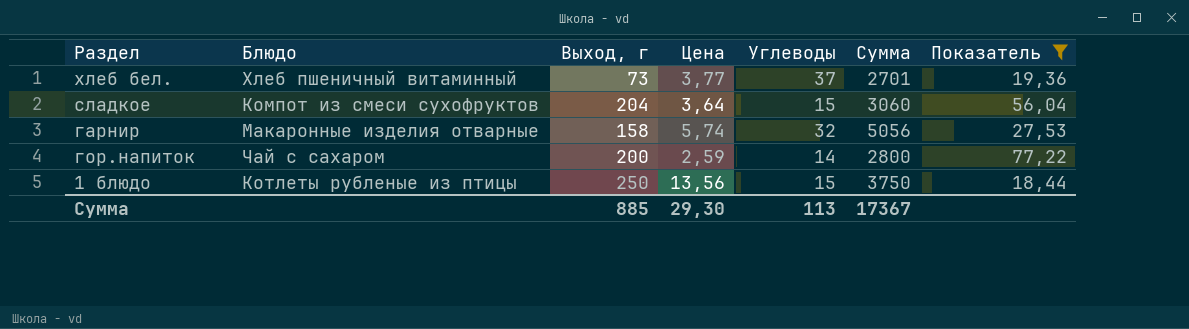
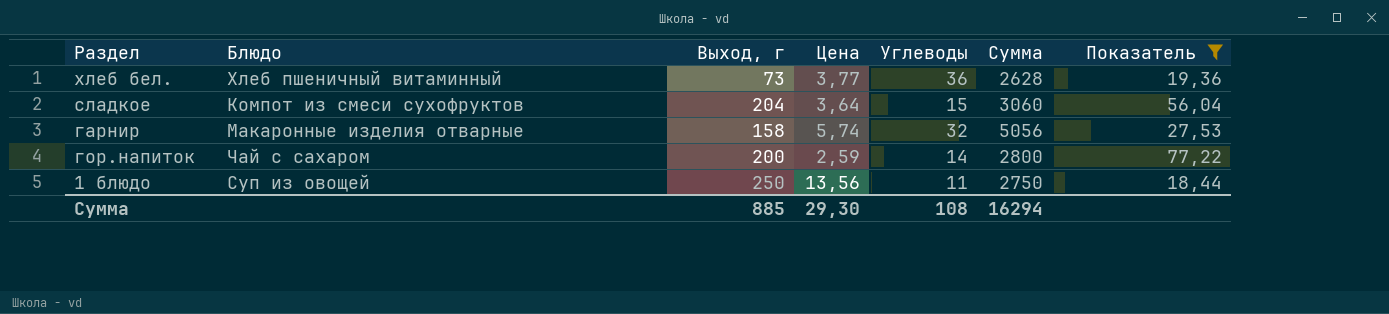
хлеб бел. | Углеводы: 37 -> 36
хлеб бел. | Сумма: 2701 -> 2628
1 блюдо | Блюдо: Котлеты рубленые из птицы -> Суп из овощей
1 блюдо | Углеводы: 15 -> 11
1 блюдо | Сумма: 3750 -> 2750
Сумма | Углеводы: 113 -> 108
Сумма | Сумма: 17367 -> 16294

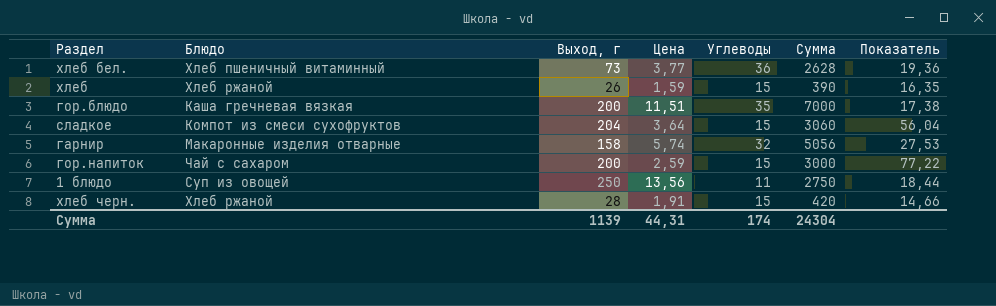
filter: Показатель >= 18,44 -> none
гор.напиток | Углеводы: 14 -> 15
гор.напиток | Сумма: 2800 -> 3000
Сумма | Выход, г: 885 -> 1139
Сумма | Цена: 29,30 -> 44,31
Сумма | Углеводы: 108 -> 174
Сумма | Сумма: 16294 -> 24304

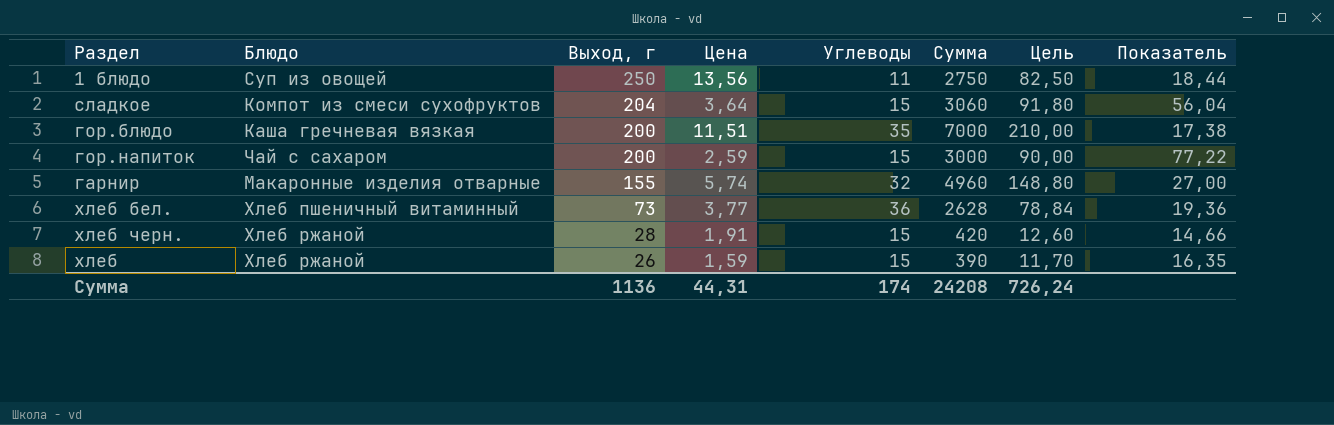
row order: none -> Выход, г descending
column Цель | formula: none -> [Сумма] * 0,03
гарнир | Выход, г: 158 -> 155
гарнир | Сумма: 5056 -> 4960
гарнир | Показатель: 27,53 -> 27,00
Сумма | Выход, г: 1139 -> 1136
Сумма | Сумма: 24304 -> 24208

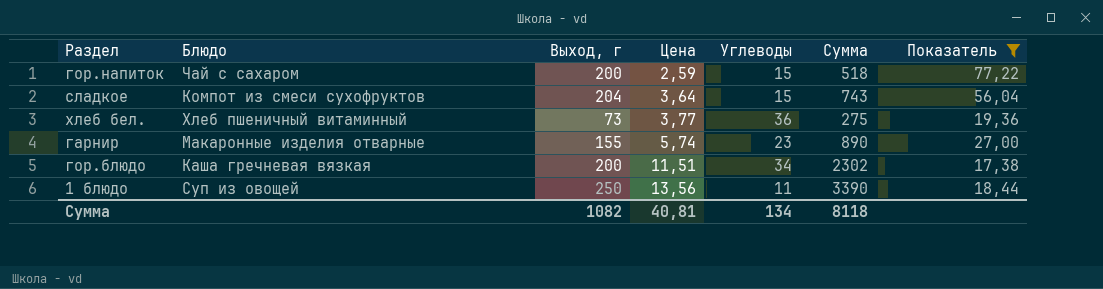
filter: none -> Показатель >= 17,38
row order: Выход, г descending -> Цена ascending
column Цель | formula: [Сумма] * 0,03 -> none
column Сумма | formula: [Выход, г] * [Углеводы] -> [Выход, г] * [Цена]
гарнир | Углеводы: 32 -> 23
гор.блюдо | Углеводы: 35 -> 34
Сумма | Выход, г: 1136 -> 1082
Сумма | Цена: 44,31 -> 40,81
Сумма | Углеводы: 174 -> 134
Сумма | Сумма: 24208 -> 8118

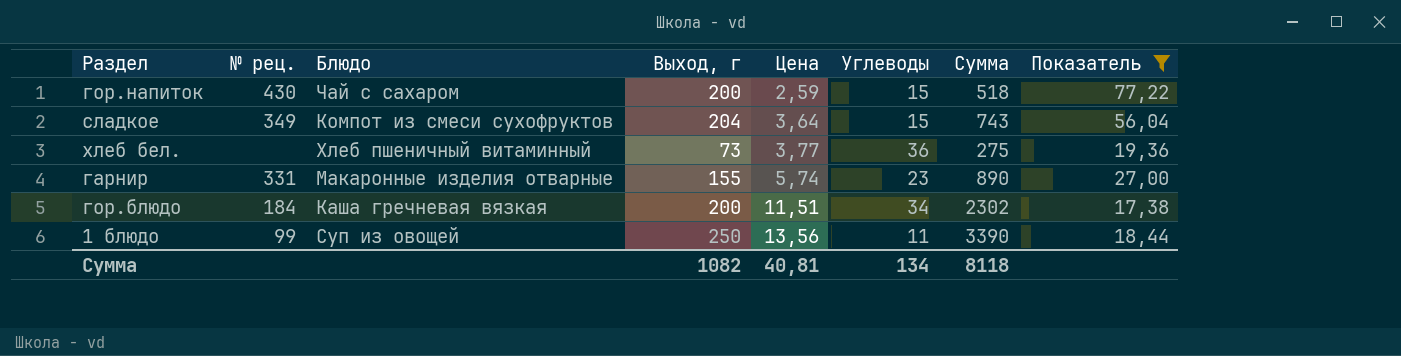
column № рец. | position: none -> 2

